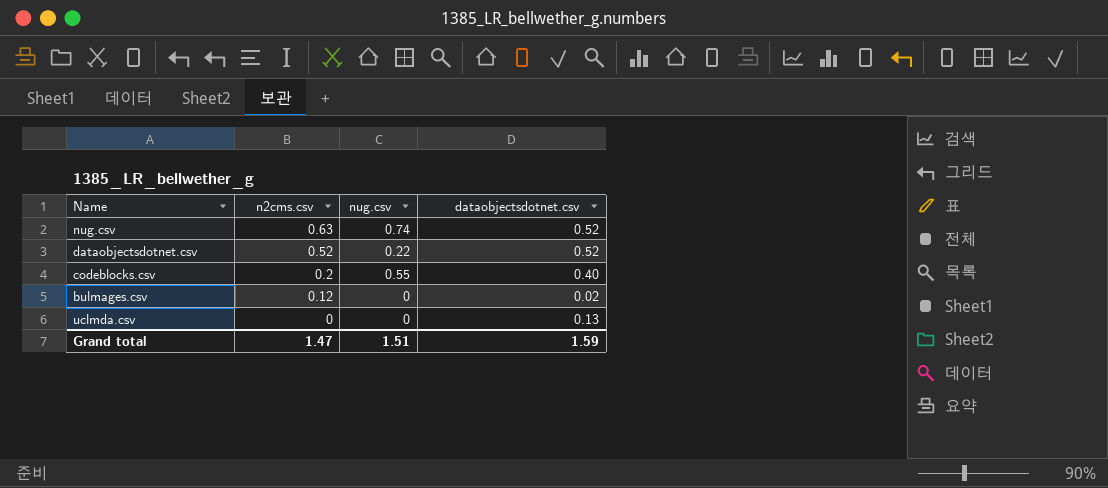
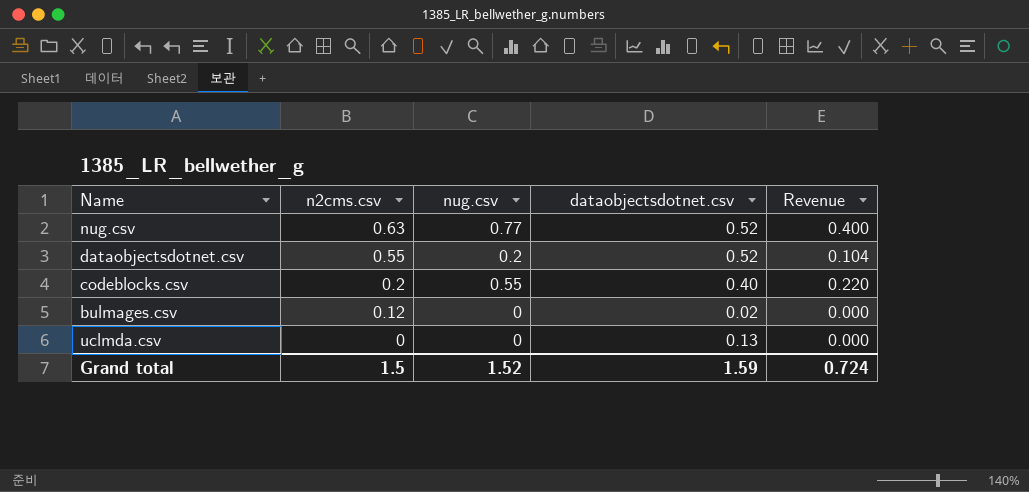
column Revenue | formula: none -> [nug.csv] * [dataobjectsdotnet.csv]
nug.csv | nug.csv: 0.74 -> 0.77
dataobjectsdotnet.csv | n2cms.csv: 0.52 -> 0.55
dataobjectsdotnet.csv | nug.csv: 0.22 -> 0.2
Grand total | n2cms.csv: 1.47 -> 1.5
Grand total | nug.csv: 1.51 -> 1.52

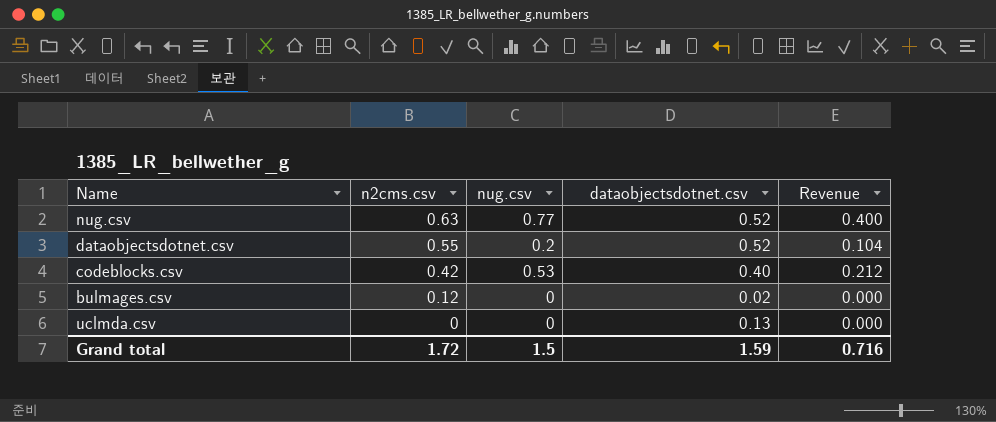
codeblocks.csv | n2cms.csv: 0.2 -> 0.42
codeblocks.csv | nug.csv: 0.55 -> 0.53
codeblocks.csv | Revenue: 0.220 -> 0.212
Grand total | n2cms.csv: 1.5 -> 1.72
Grand total | nug.csv: 1.52 -> 1.5
Grand total | Revenue: 0.724 -> 0.716

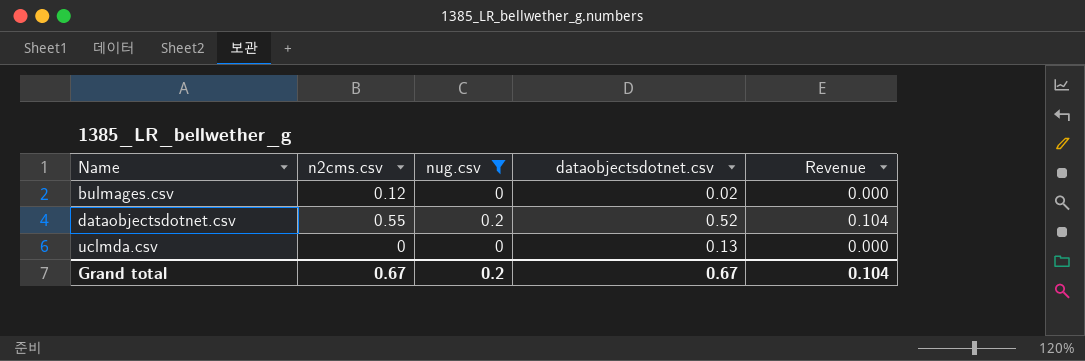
filter: none -> nug.csv <= 0.2
row order: n2cms.csv descending -> Name ascending
Grand total | n2cms.csv: 1.72 -> 0.67
Grand total | nug.csv: 1.5 -> 0.2
Grand total | dataobjectsdotnet.csv: 1.59 -> 0.67
Grand total | Revenue: 0.716 -> 0.104

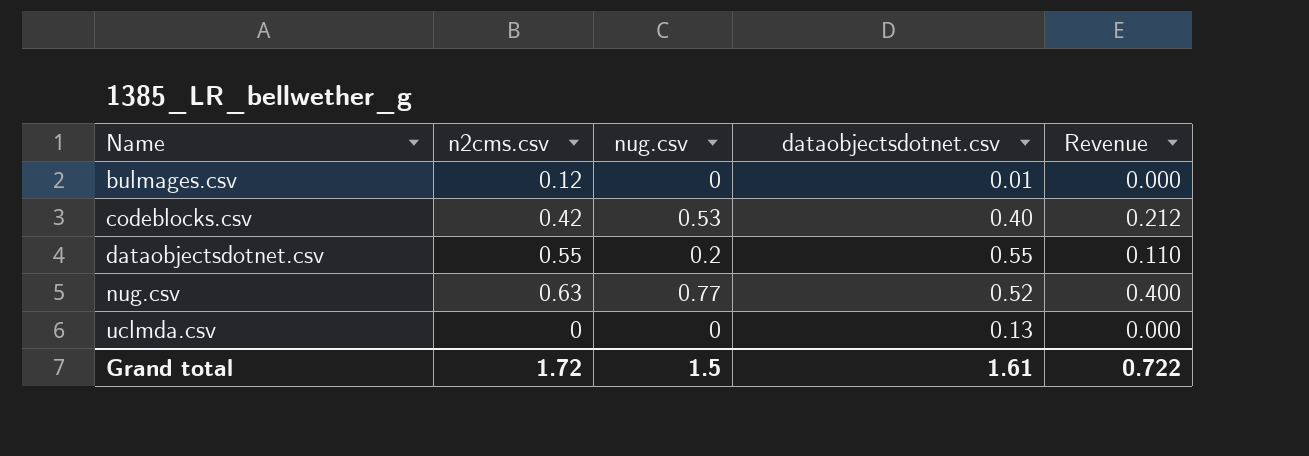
filter: nug.csv <= 0.2 -> none
bulmages.csv | dataobjectsdotnet.csv: 0.02 -> 0.01
dataobjectsdotnet.csv | dataobjectsdotnet.csv: 0.52 -> 0.55
dataobjectsdotnet.csv | Revenue: 0.104 -> 0.110
Grand total | n2cms.csv: 0.67 -> 1.72
Grand total | nug.csv: 0.2 -> 1.5
Grand total | dataobjectsdotnet.csv: 0.67 -> 1.61
Grand total | Revenue: 0.104 -> 0.722

